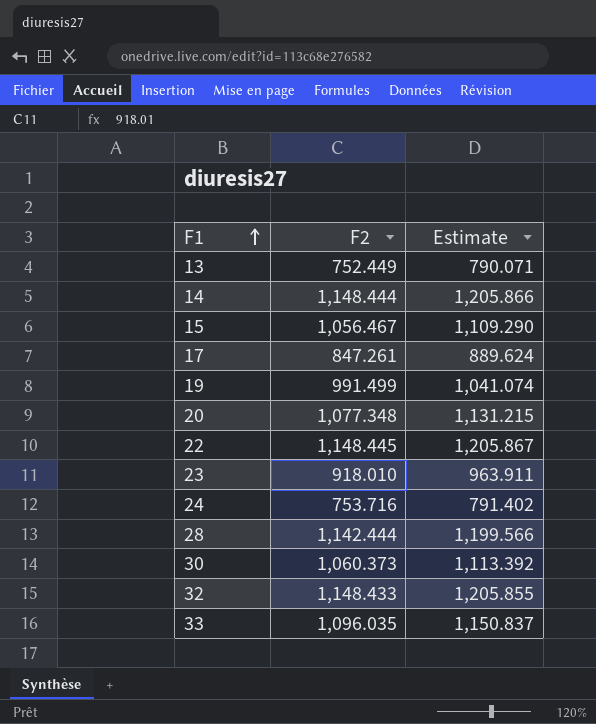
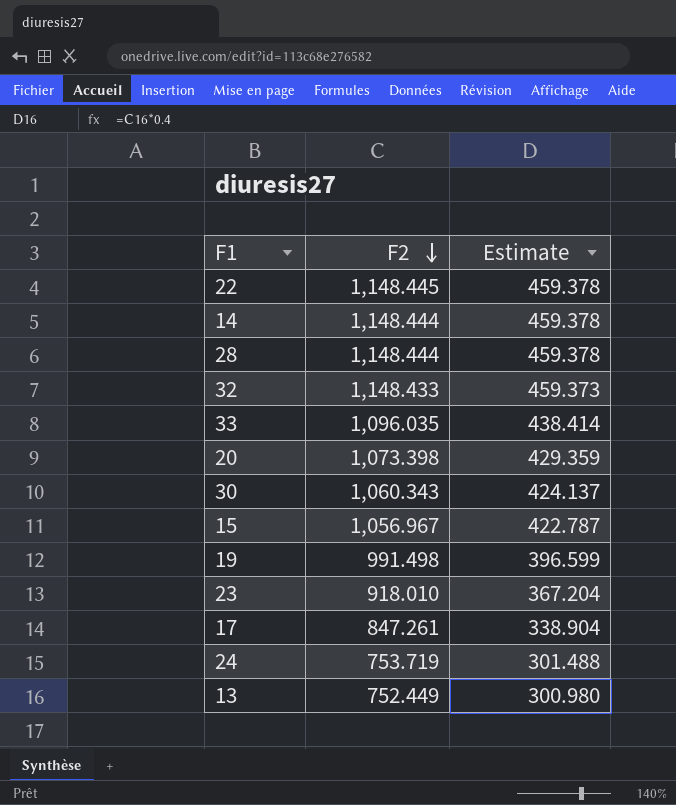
row order: F1 ascending -> F2 descending
column Estimate | formula: [F2] * 1.05 -> [F2] * 0.4
28 | F2: 1,142.444 -> 1,148.444
20 | F2: 1,077.348 -> 1,073.398
30 | F2: 1,060.373 -> 1,060.343
15 | F2: 1,056.467 -> 1,056.967
19 | F2: 991.499 -> 991.498
24 | F2: 753.716 -> 753.719

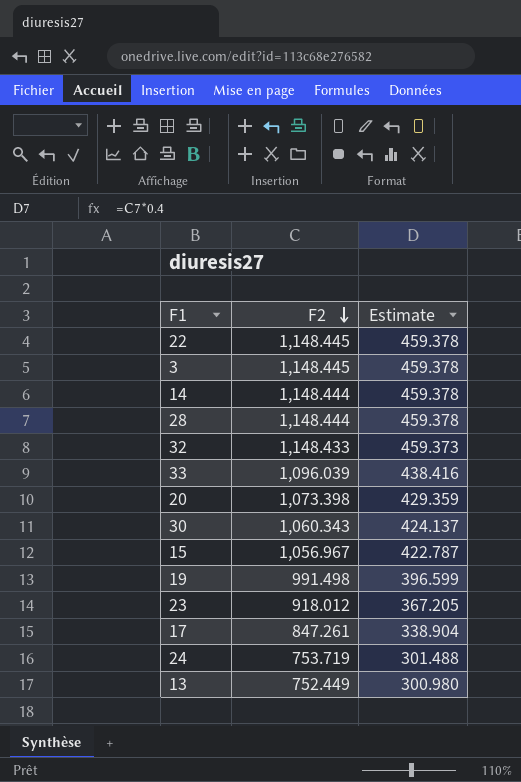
row 3: none -> 1,148.445 | 459.378
33 | F2: 1,096.035 -> 1,096.039
33 | Estimate: 438.414 -> 438.416
23 | F2: 918.010 -> 918.012
23 | Estimate: 367.204 -> 367.205

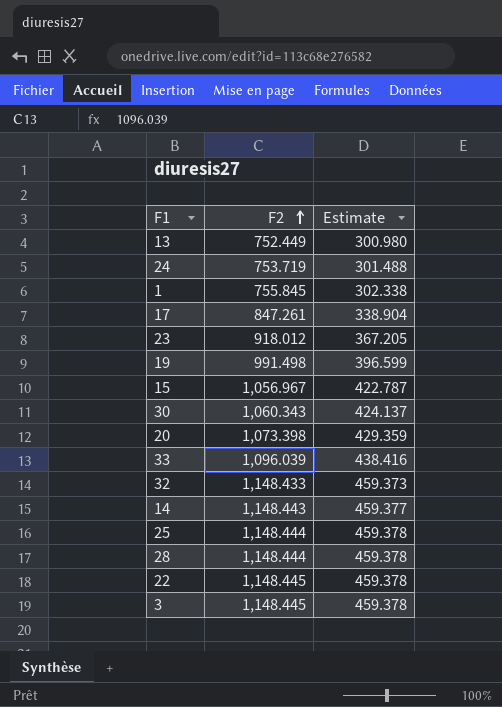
row order: F2 descending -> F2 ascending
row 1: none -> 755.845 | 302.338
14 | F2: 1,148.444 -> 1,148.443
14 | Estimate: 459.378 -> 459.377
row 25: none -> 1,148.444 | 459.378

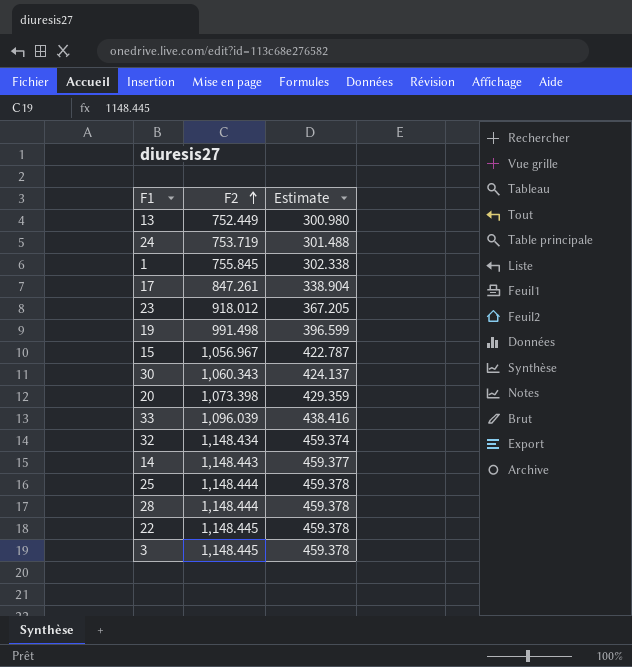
32 | F2: 1,148.433 -> 1,148.434
32 | Estimate: 459.373 -> 459.374

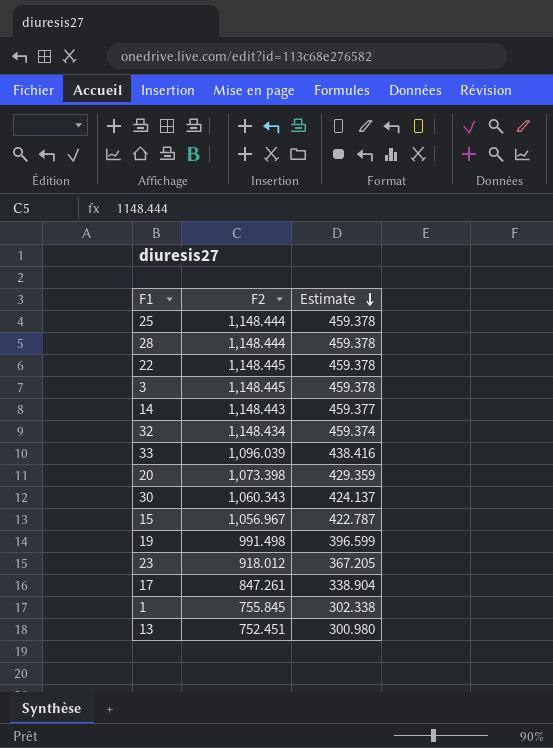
row order: F2 ascending -> Estimate descending
row 24: 753.719 | 301.488 -> none
13 | F2: 752.449 -> 752.451

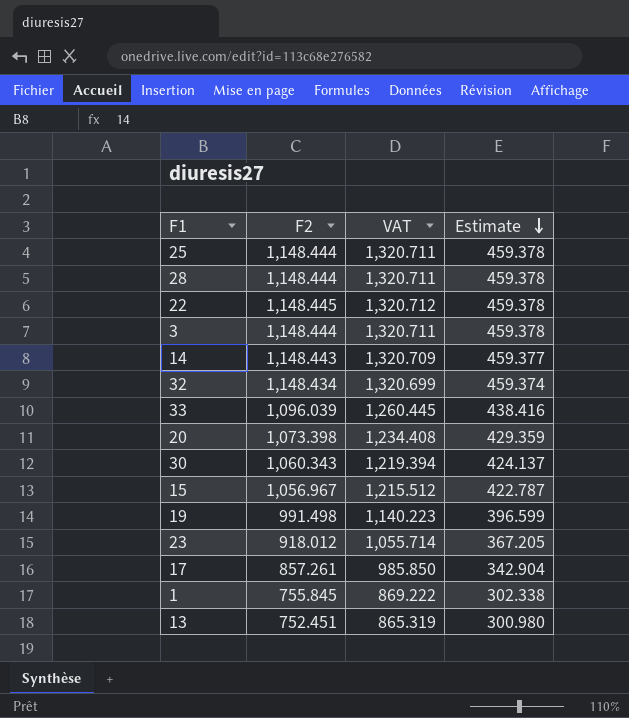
column VAT | formula: none -> [F2] * 1.15
3 | F2: 1,148.445 -> 1,148.444
17 | F2: 847.261 -> 857.261
17 | Estimate: 338.904 -> 342.904

